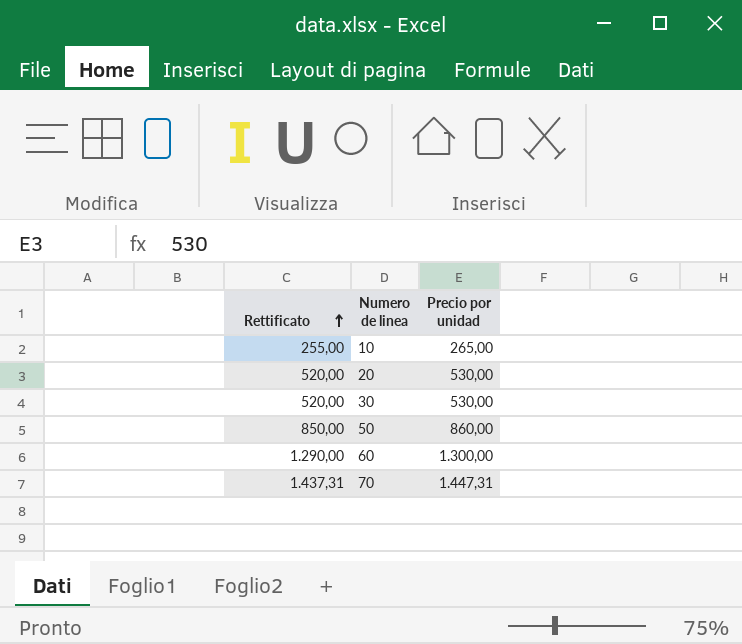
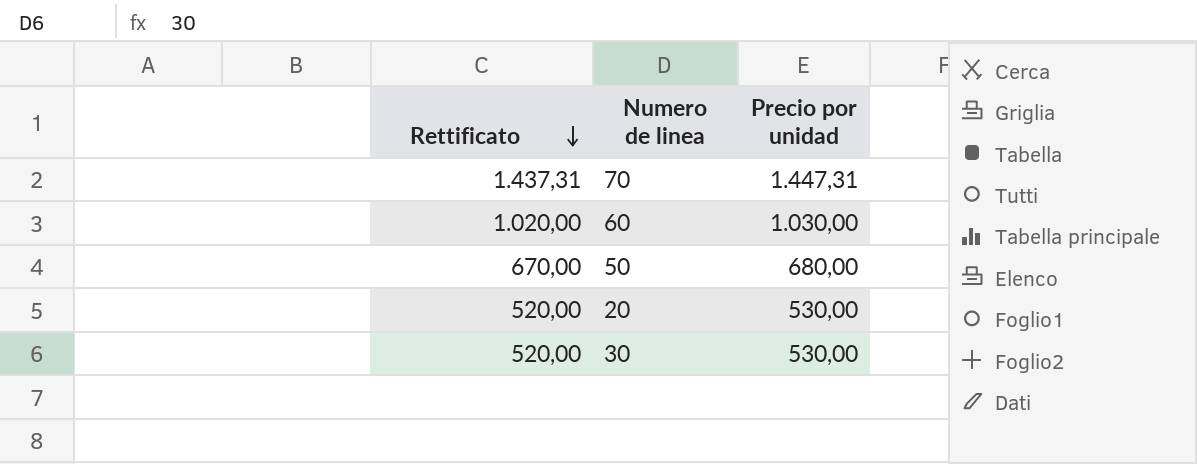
row order: Rettificato ascending -> Rettificato descending
row 10: 255,00 | 265,00 -> none
60 | Rettificato: 1.290,00 -> 1.020,00
60 | Precio por unidad: 1.300,00 -> 1.030,00
50 | Rettificato: 850,00 -> 670,00
50 | Precio por unidad: 860,00 -> 680,00

